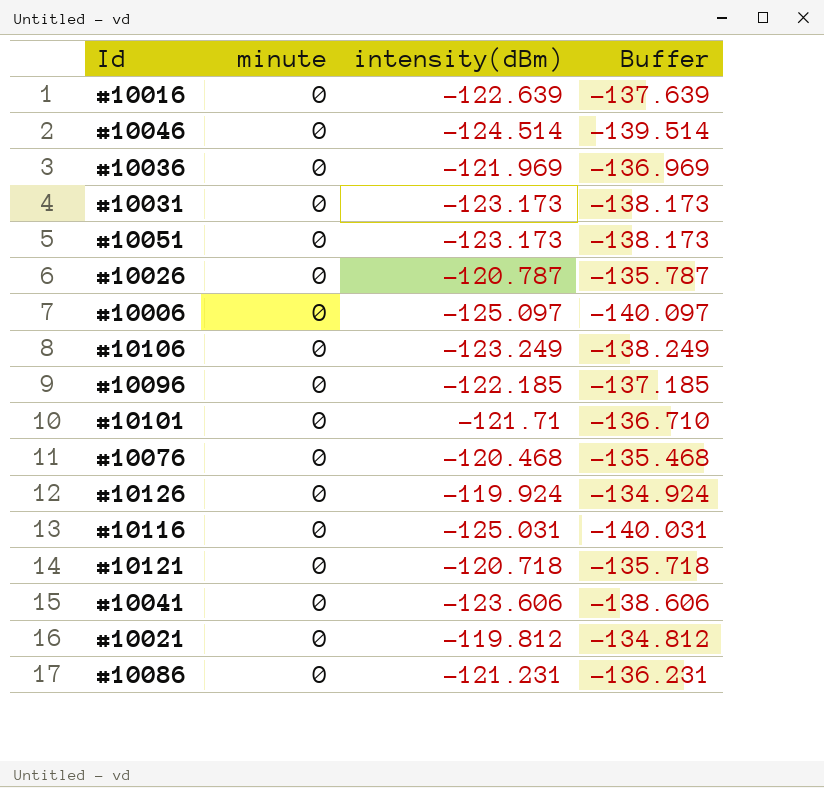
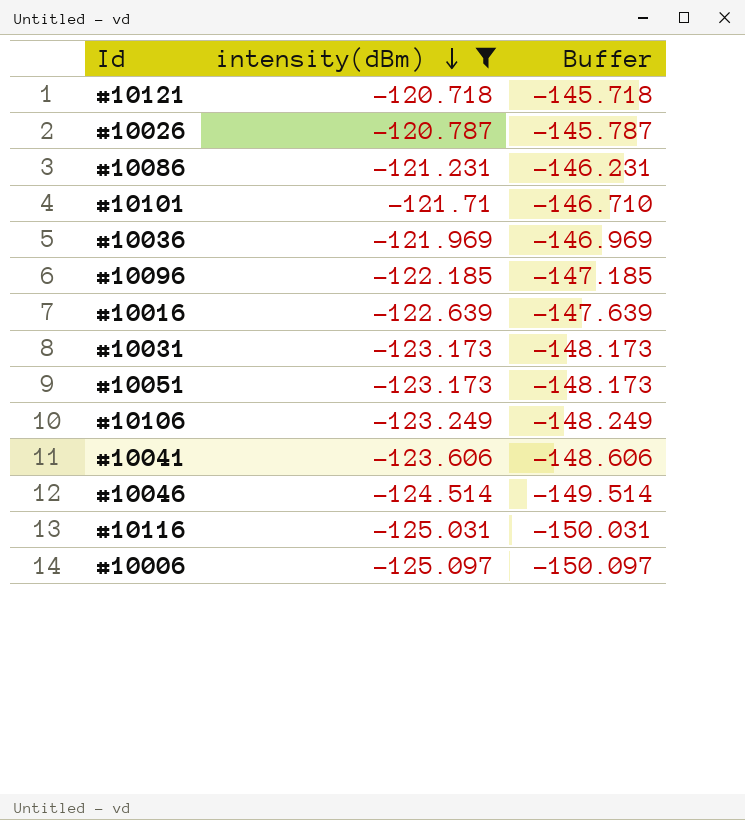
filter: none -> intensity(dBm) <= -120.718
row order: none -> intensity(dBm) descending
column minute | position: 2 -> none
column Buffer | formula: [intensity(dBm)] - 15 -> [intensity(dBm)] - 25

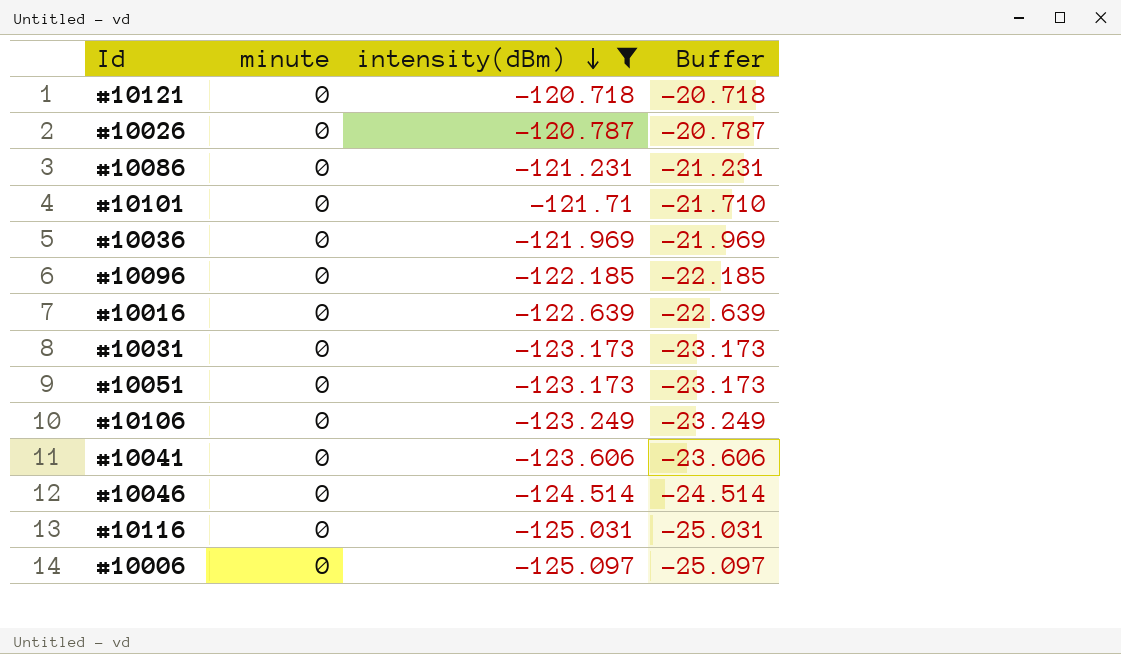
column minute | position: none -> 2
column Buffer | formula: [intensity(dBm)] - 25 -> [intensity(dBm)] + 100

